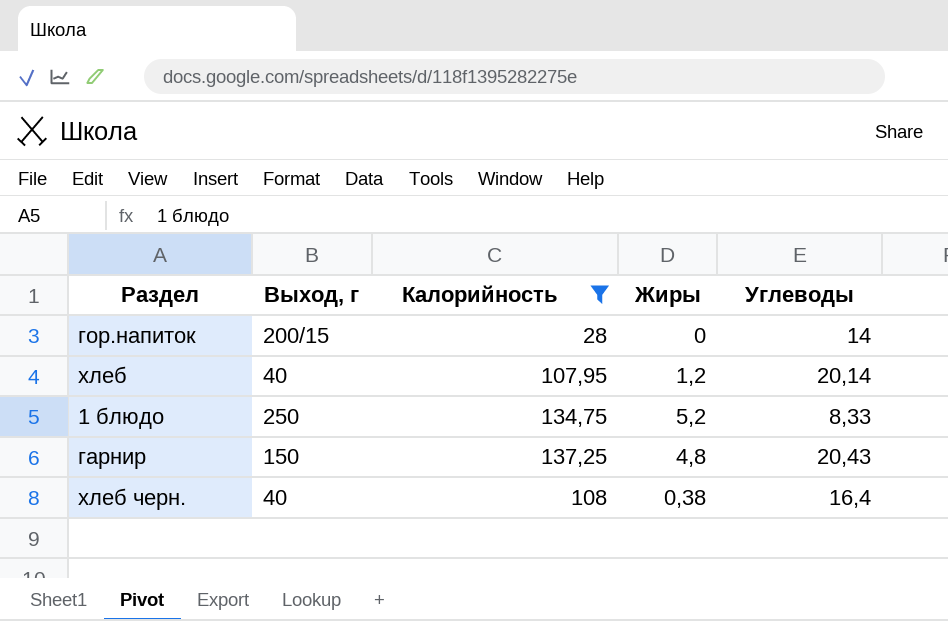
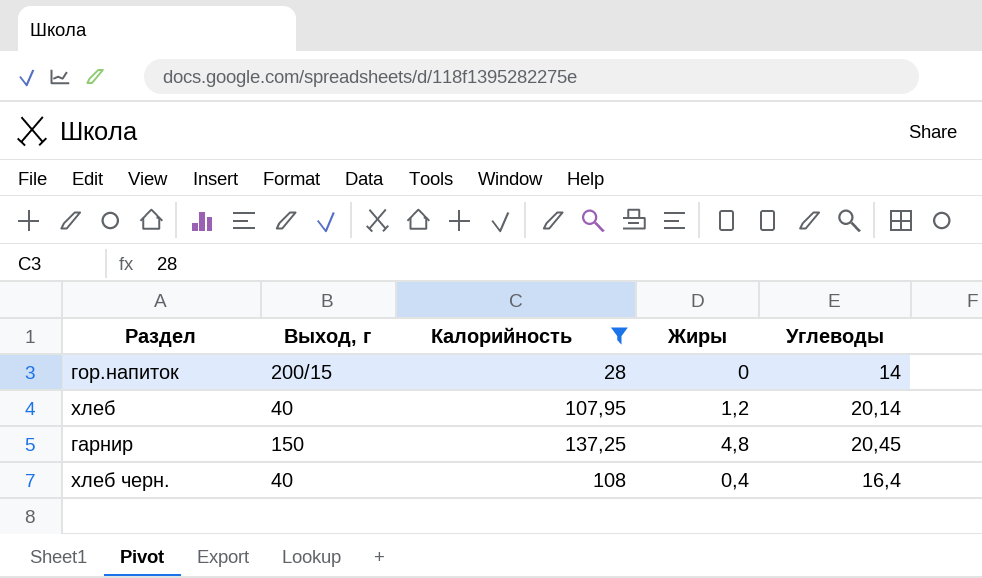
row 1 блюдо: 250 | 134,75 | 5,2 | 8,33 -> none
гарнир | Углеводы: 20,43 -> 20,45
хлеб черн. | Жиры: 0,38 -> 0,4

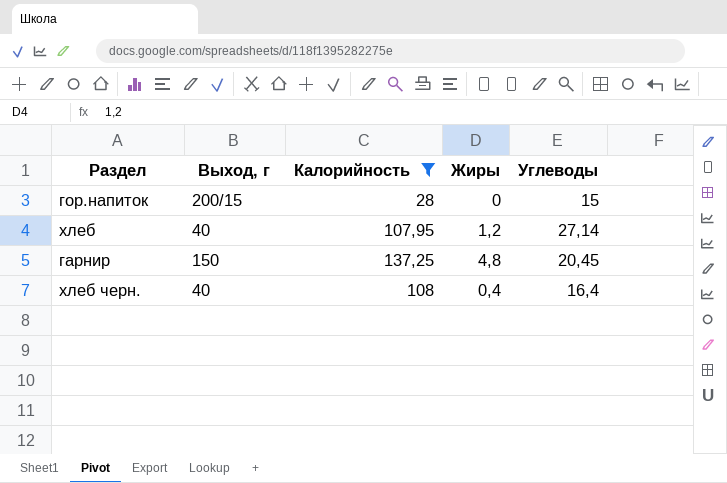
гор.напиток | Углеводы: 14 -> 15
хлеб | Углеводы: 20,14 -> 27,14

